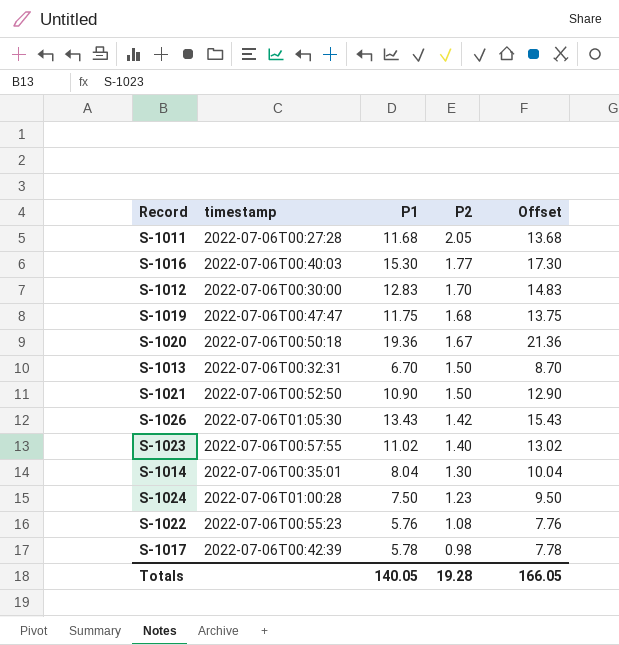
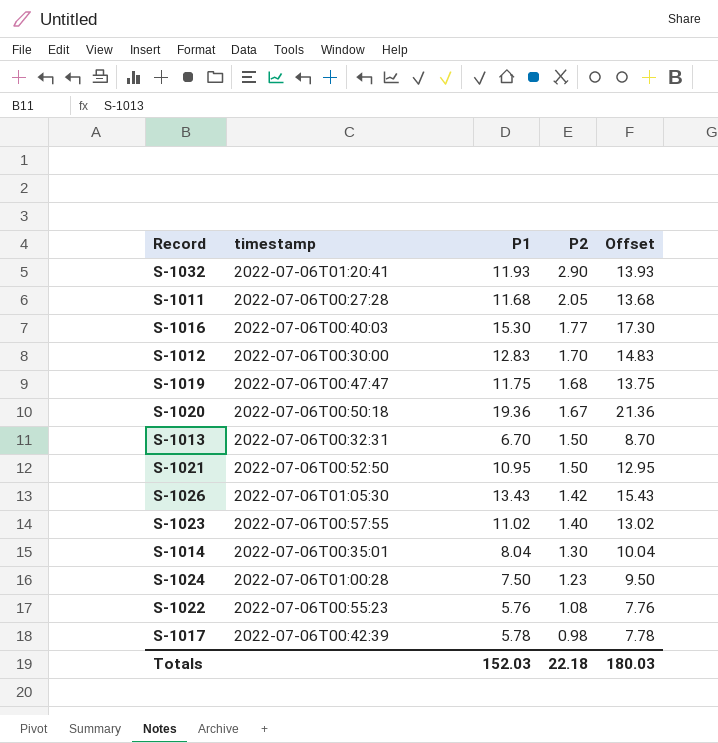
row S-1032: none -> 2022-07-06T01:20:41 | 11.93 | 2.90 | 13.93
S-1021 | P1: 10.90 -> 10.95
S-1021 | Offset: 12.90 -> 12.95
Totals | P1: 140.05 -> 152.03
Totals | P2: 19.28 -> 22.18
Totals | Offset: 166.05 -> 180.03

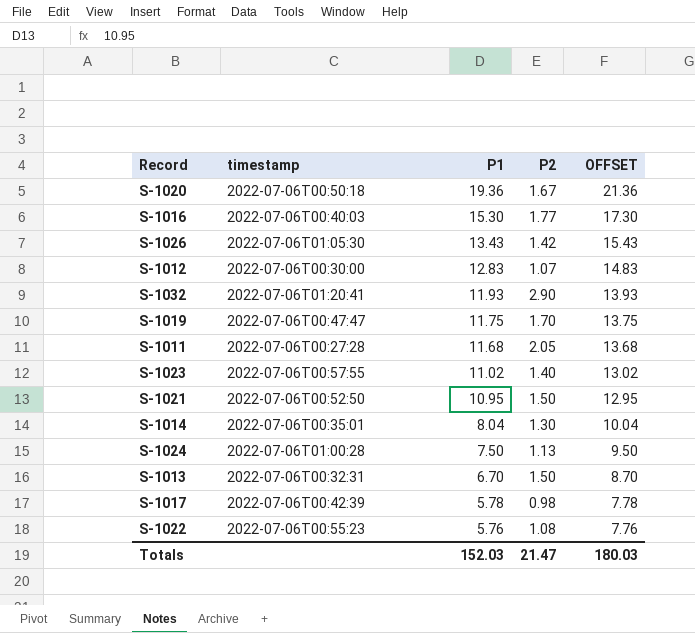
row order: P2 descending -> P1 descending
column name: Offset -> OFFSET
S-1012 | P2: 1.70 -> 1.07
S-1019 | P2: 1.68 -> 1.70
S-1024 | P2: 1.23 -> 1.13
Totals | P2: 22.18 -> 21.47

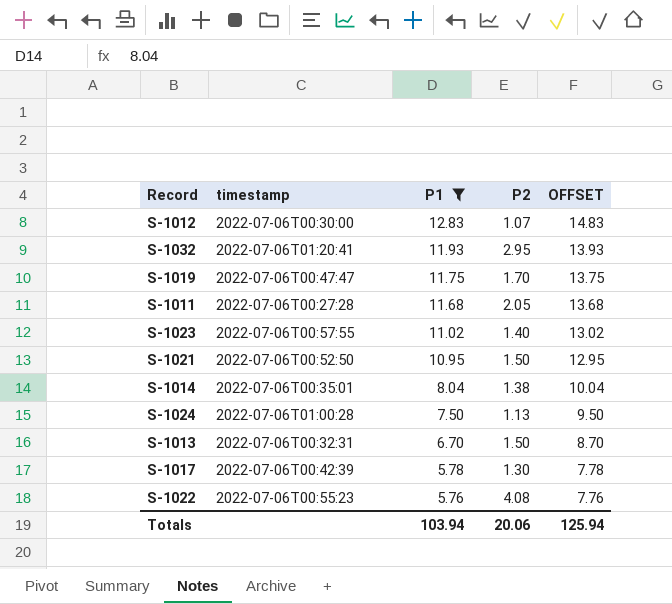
filter: none -> P1 <= 12.83
S-1032 | P2: 2.90 -> 2.95
S-1014 | P2: 1.30 -> 1.38
S-1017 | P2: 0.98 -> 1.30
S-1022 | P2: 1.08 -> 4.08
Totals | P1: 152.03 -> 103.94
Totals | P2: 21.47 -> 20.06
Totals | OFFSET: 180.03 -> 125.94

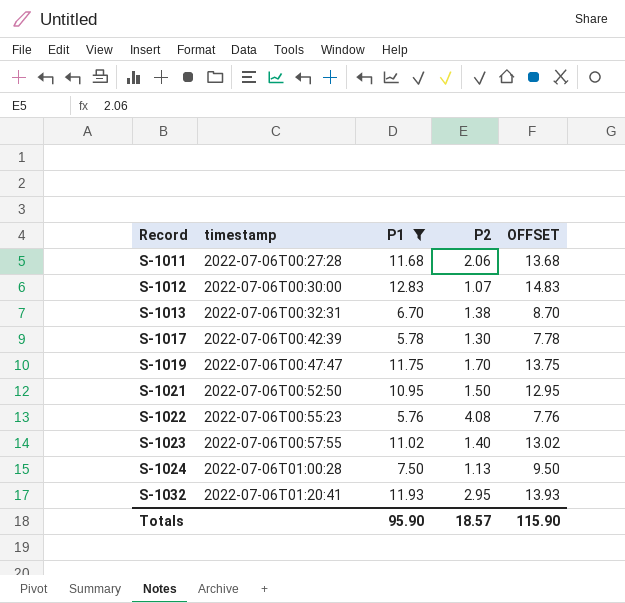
row order: P1 descending -> Record ascending
row S-1014: 2022-07-06T00:35:01 | 8.04 | 1.38 | 10.04 -> none
S-1011 | P2: 2.05 -> 2.06
S-1013 | P2: 1.50 -> 1.38
Totals | P1: 103.94 -> 95.90
Totals | P2: 20.06 -> 18.57
Totals | OFFSET: 125.94 -> 115.90

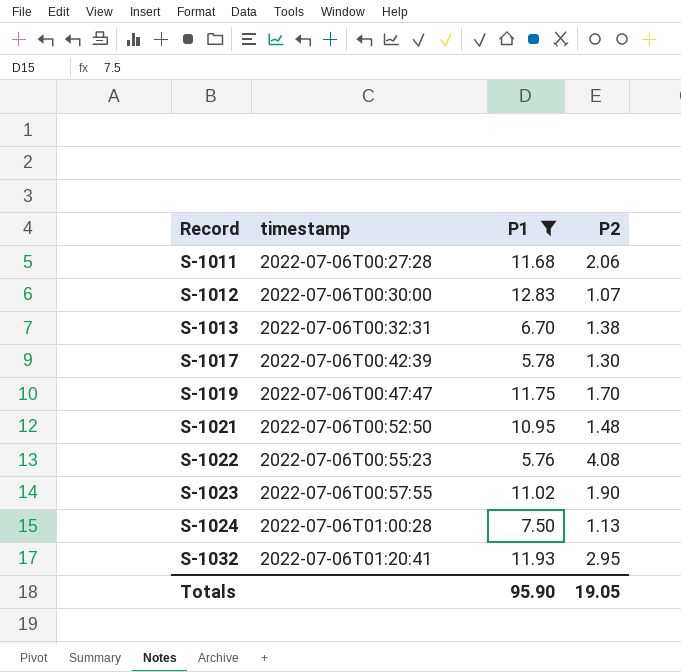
column OFFSET | formula: [P1] + 2 -> none
S-1021 | P2: 1.50 -> 1.48
S-1023 | P2: 1.40 -> 1.90
Totals | P2: 18.57 -> 19.05

